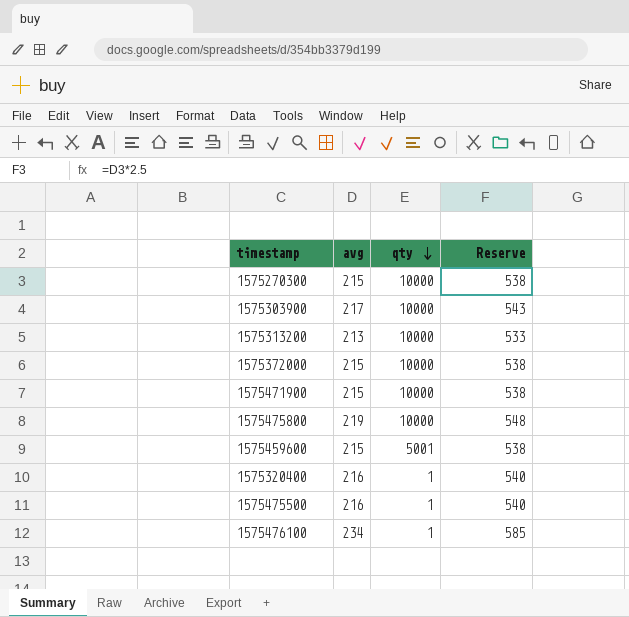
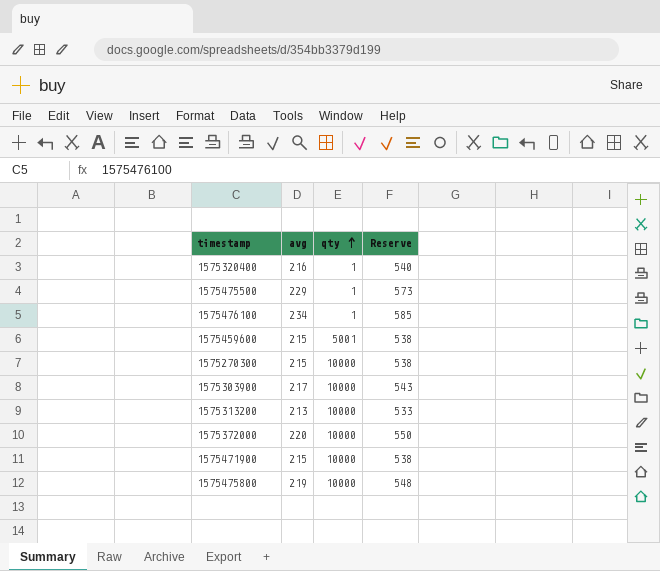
row order: qty descending -> qty ascending
1575475500 | avg: 216 -> 229
1575475500 | Reserve: 540 -> 573
1575372000 | avg: 215 -> 220
1575372000 | Reserve: 538 -> 550

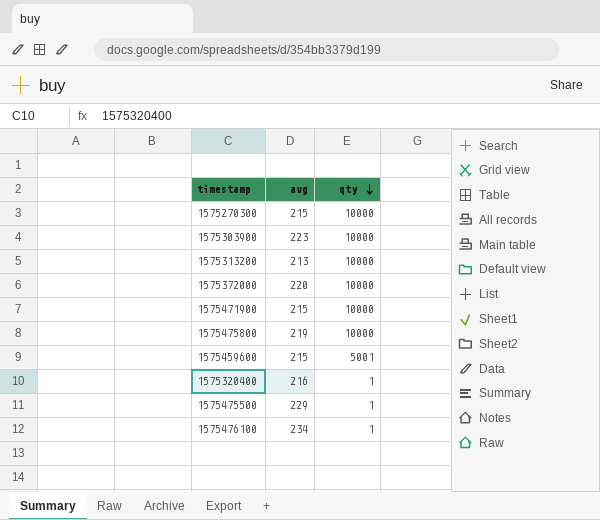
row order: qty ascending -> qty descending
column Reserve | formula: [avg] * 2.5 -> none
1575303900 | avg: 217 -> 223

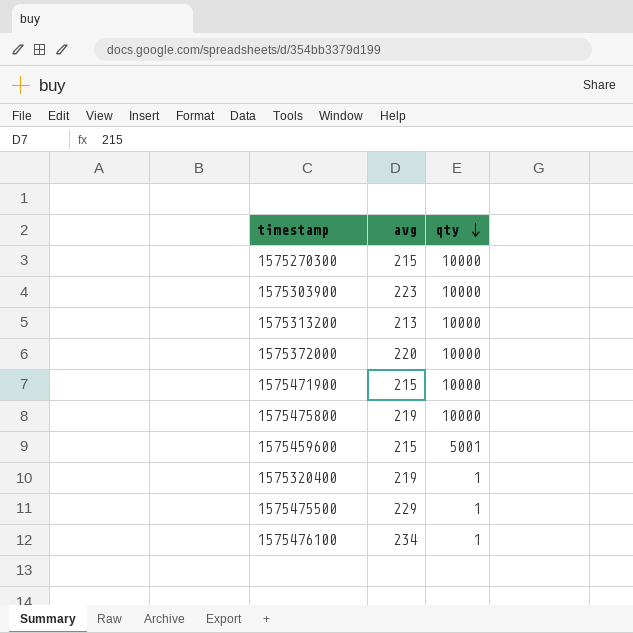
1575320400 | avg: 216 -> 219

